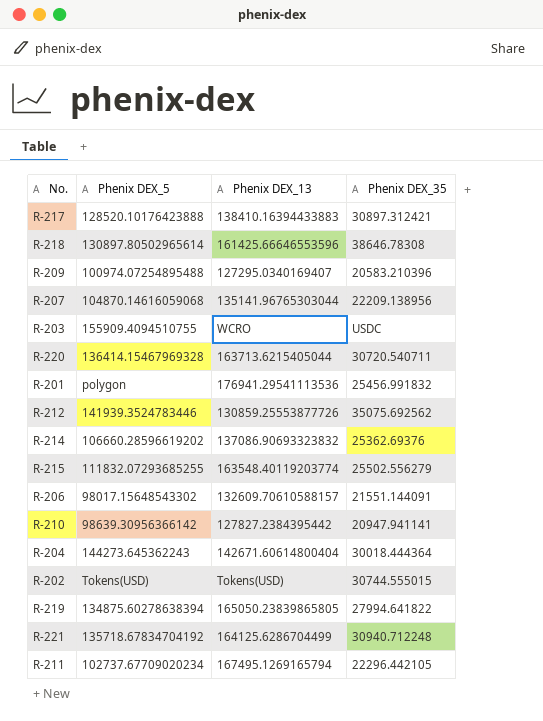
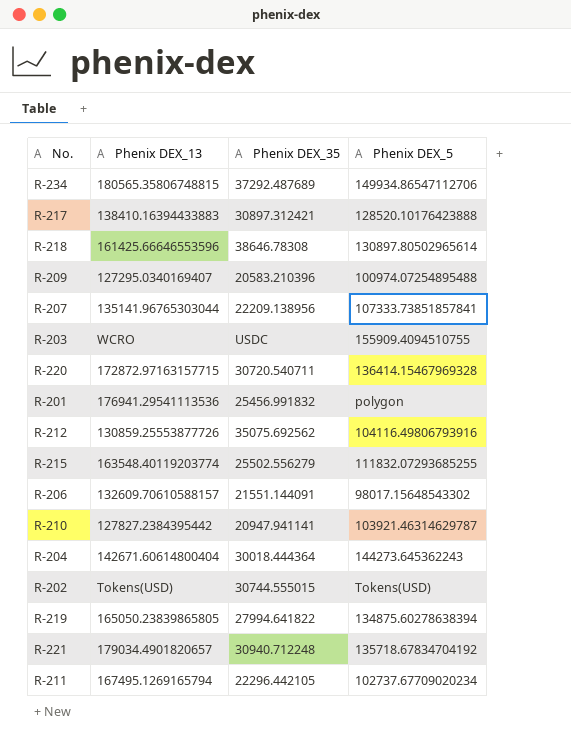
column Phenix DEX_5 | position: 2 -> 4
row R-214: 106660.28596619202 | 137086.90693323832 | 25362.69376 -> none
row R-234: none -> 180565.35806748815 | 37292.487689 | 149934.86547112706
R-207 | Phenix DEX_5: 104870.14616059068 -> 107333.73851857841
R-220 | Phenix DEX_13: 163713.6215405044 -> 172872.97163157715
R-212 | Phenix DEX_5: 141939.3524783446 -> 104116.49806793916
R-210 | Phenix DEX_5: 98639.30956366142 -> 103921.46314629787
R-221 | Phenix DEX_13: 164125.6286704499 -> 179034.4901820657

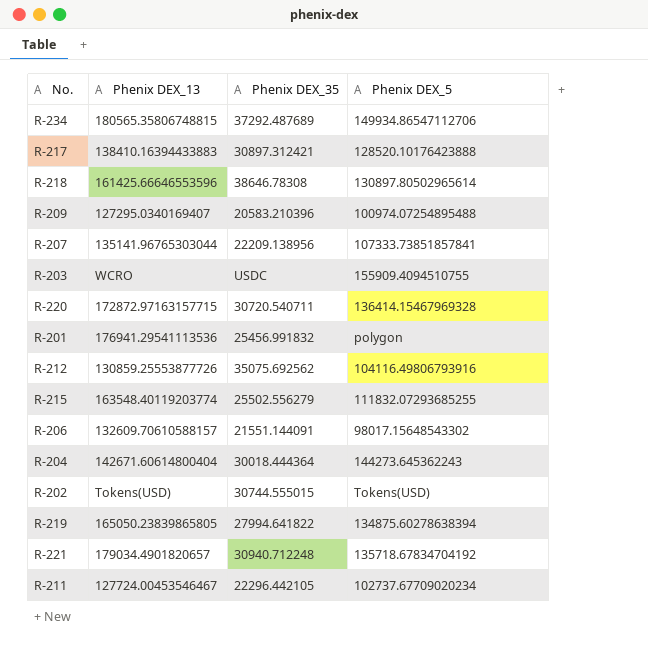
row R-210: 127827.2384395442 | 20947.941141 | 103921.46314629787 -> none
R-211 | Phenix DEX_13: 167495.1269165794 -> 127724.00453546467

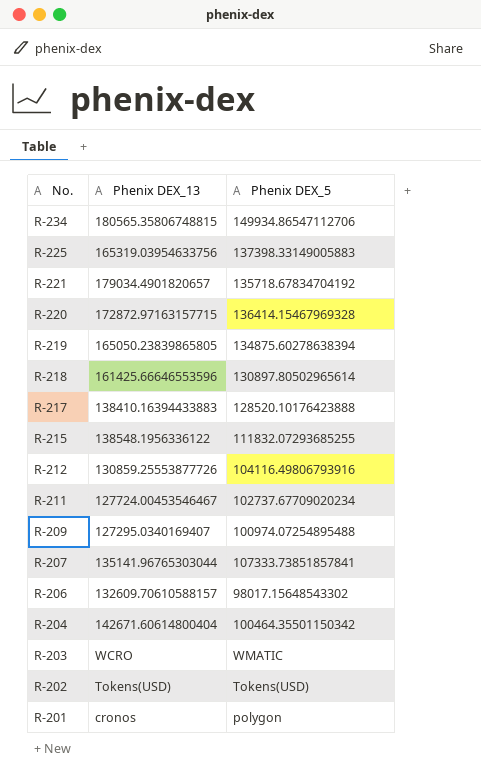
row order: none -> No. descending
column Phenix DEX_35 | position: 3 -> none
row R-225: none -> 165319.03954633756 | 137398.33149005883
R-215 | Phenix DEX_13: 163548.40119203774 -> 138548.1956336122
R-204 | Phenix DEX_5: 144273.645362243 -> 100464.35501150342
R-203 | Phenix DEX_5: 155909.4094510755 -> WMATIC
R-201 | Phenix DEX_13: 176941.29541113536 -> cronos

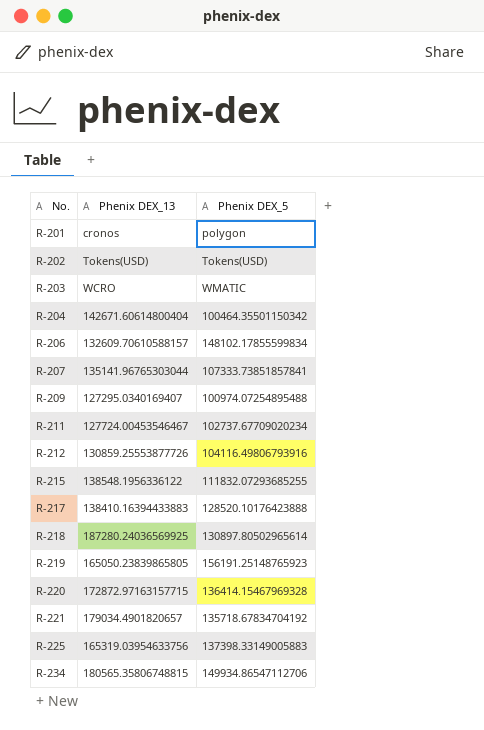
row order: No. descending -> No. ascending
R-206 | Phenix DEX_5: 98017.15648543302 -> 148102.17855599834
R-218 | Phenix DEX_13: 161425.66646553596 -> 187280.24036569925
R-219 | Phenix DEX_5: 134875.60278638394 -> 156191.25148765923

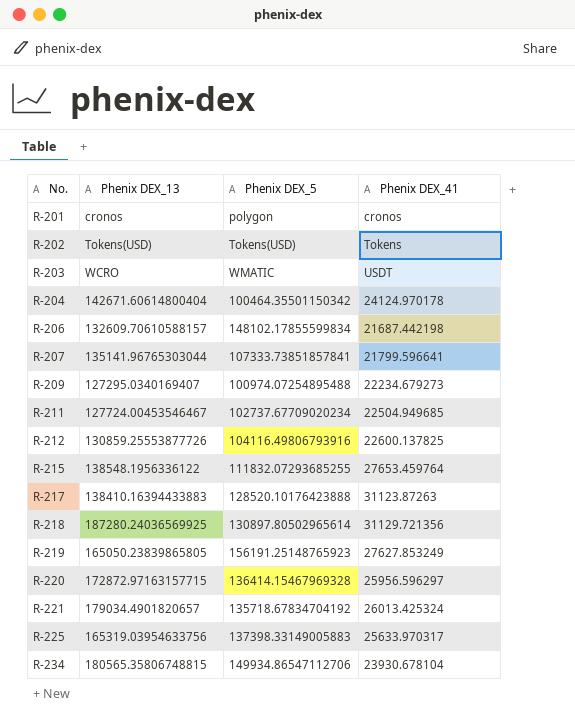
column Phenix DEX_41 | position: none -> 4

